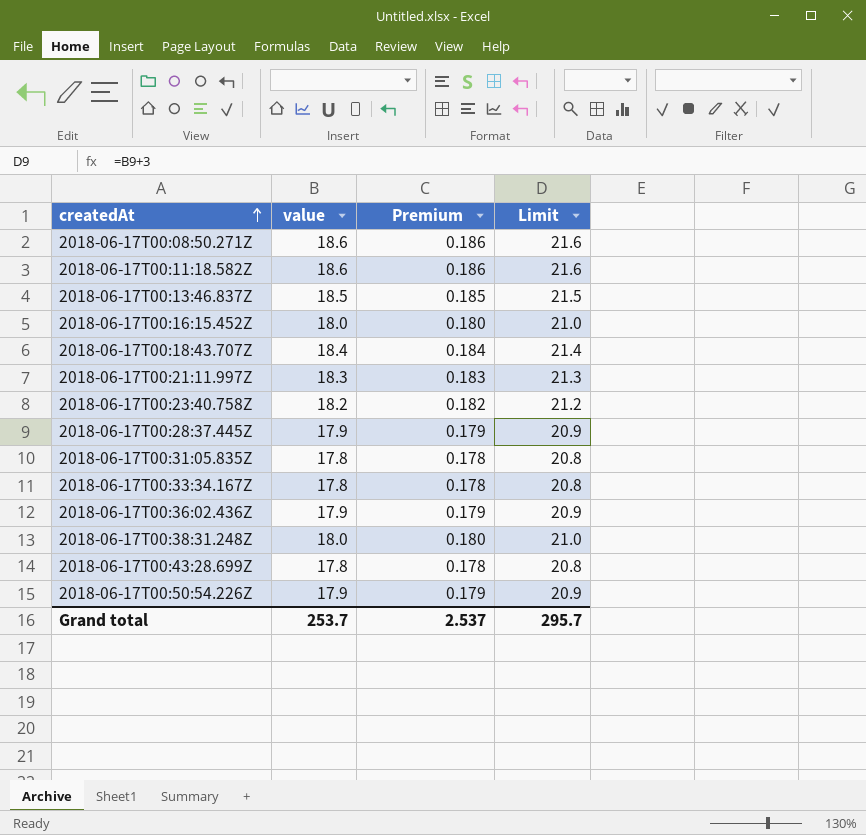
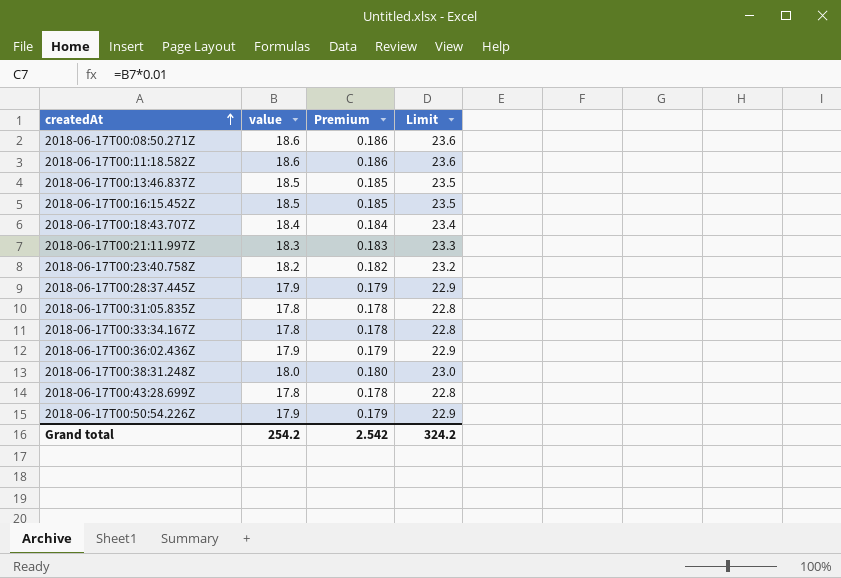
column Limit | formula: [value] + 3 -> [value] + 5
2018-06-17T00:16:15.452Z | value: 18.0 -> 18.5
2018-06-17T00:16:15.452Z | Premium: 0.180 -> 0.185
Grand total | value: 253.7 -> 254.2
Grand total | Premium: 2.537 -> 2.542
Grand total | Limit: 295.7 -> 324.2

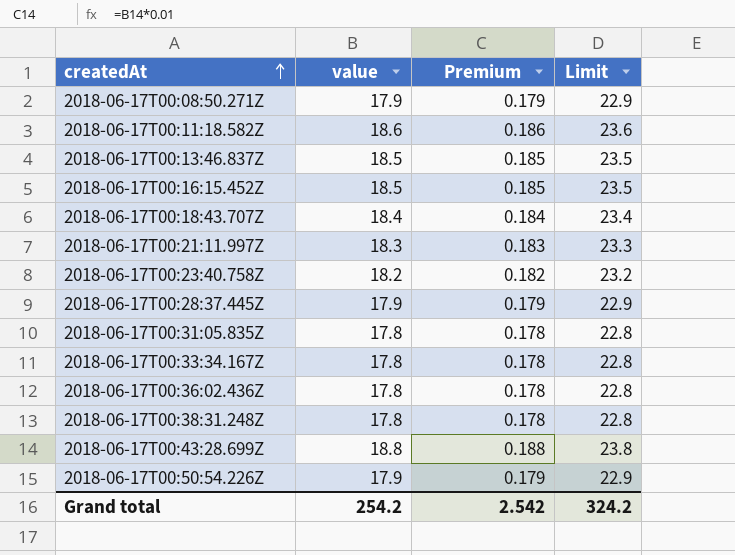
2018-06-17T00:08:50.271Z | value: 18.6 -> 17.9
2018-06-17T00:08:50.271Z | Premium: 0.186 -> 0.179
2018-06-17T00:08:50.271Z | Limit: 23.6 -> 22.9
2018-06-17T00:36:02.436Z | value: 17.9 -> 17.8
2018-06-17T00:36:02.436Z | Premium: 0.179 -> 0.178
2018-06-17T00:36:02.436Z | Limit: 22.9 -> 22.8
2018-06-17T00:38:31.248Z | value: 18.0 -> 17.8
2018-06-17T00:38:31.248Z | Premium: 0.180 -> 0.178
2018-06-17T00:38:31.248Z | Limit: 23.0 -> 22.8
2018-06-17T00:43:28.699Z | value: 17.8 -> 18.8
2018-06-17T00:43:28.699Z | Premium: 0.178 -> 0.188
2018-06-17T00:43:28.699Z | Limit: 22.8 -> 23.8

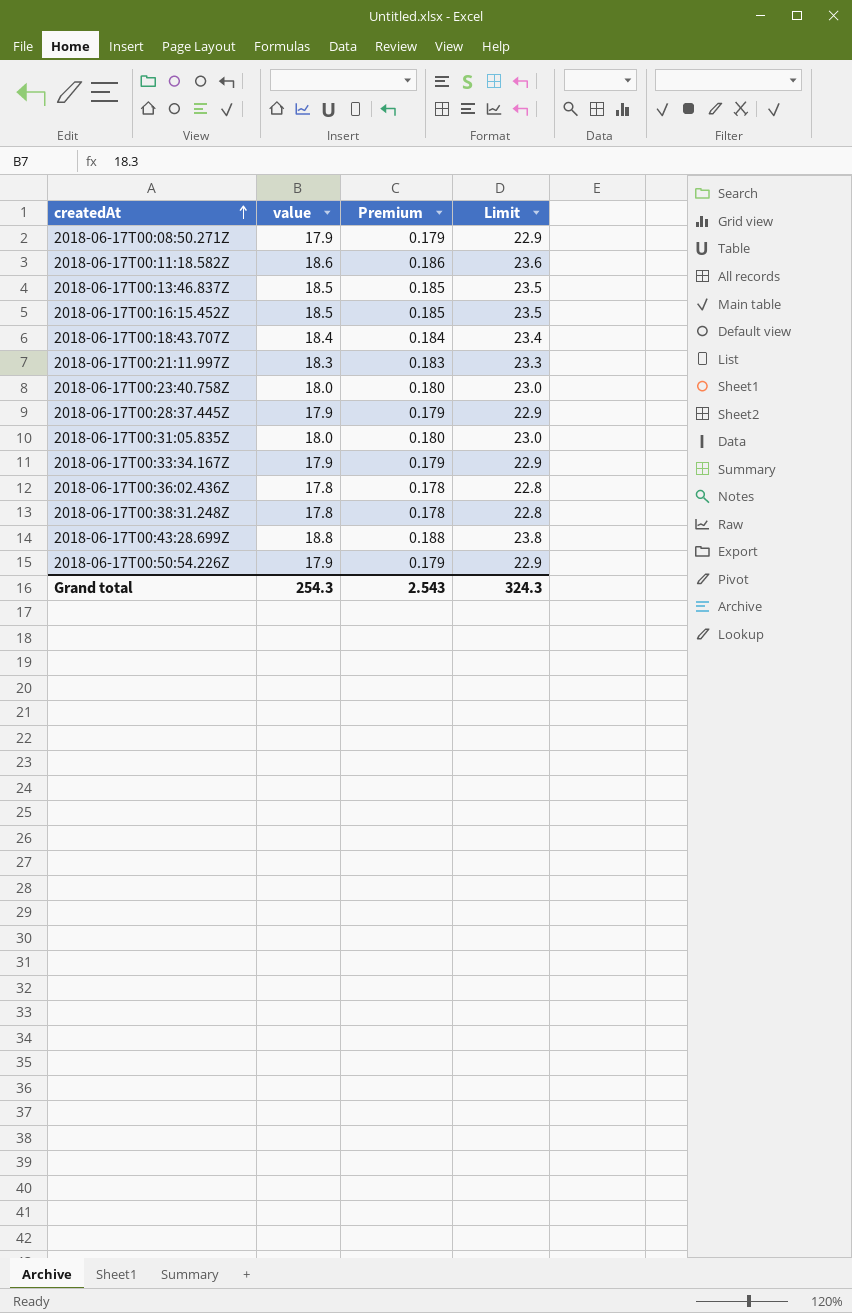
2018-06-17T00:23:40.758Z | value: 18.2 -> 18.0
2018-06-17T00:23:40.758Z | Premium: 0.182 -> 0.180
2018-06-17T00:23:40.758Z | Limit: 23.2 -> 23.0
2018-06-17T00:31:05.835Z | value: 17.8 -> 18.0
2018-06-17T00:31:05.835Z | Premium: 0.178 -> 0.180
2018-06-17T00:31:05.835Z | Limit: 22.8 -> 23.0
2018-06-17T00:33:34.167Z | value: 17.8 -> 17.9
2018-06-17T00:33:34.167Z | Premium: 0.178 -> 0.179
2018-06-17T00:33:34.167Z | Limit: 22.8 -> 22.9
Grand total | value: 254.2 -> 254.3
Grand total | Premium: 2.542 -> 2.543
Grand total | Limit: 324.2 -> 324.3

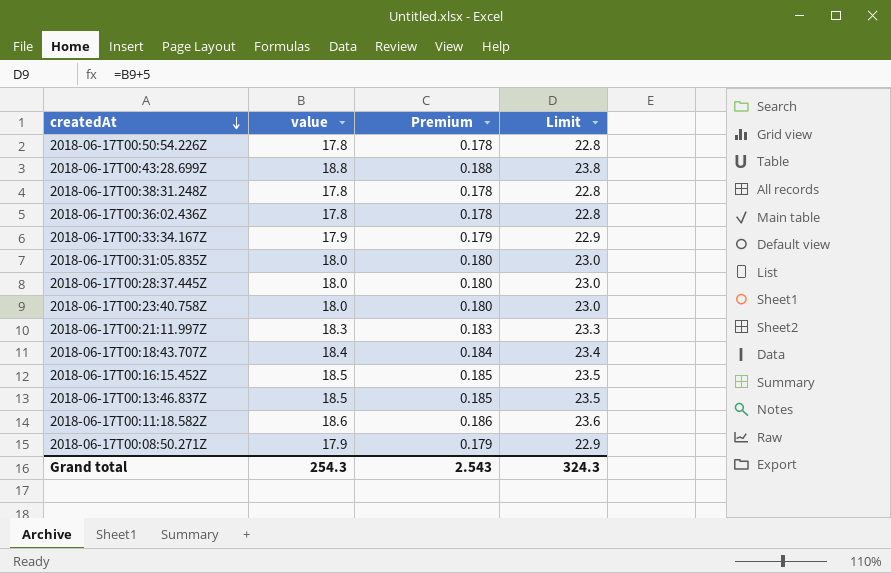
row order: createdAt ascending -> createdAt descending
2018-06-17T00:50:54.226Z | value: 17.9 -> 17.8
2018-06-17T00:50:54.226Z | Premium: 0.179 -> 0.178
2018-06-17T00:50:54.226Z | Limit: 22.9 -> 22.8
2018-06-17T00:28:37.445Z | value: 17.9 -> 18.0
2018-06-17T00:28:37.445Z | Premium: 0.179 -> 0.180
2018-06-17T00:28:37.445Z | Limit: 22.9 -> 23.0

